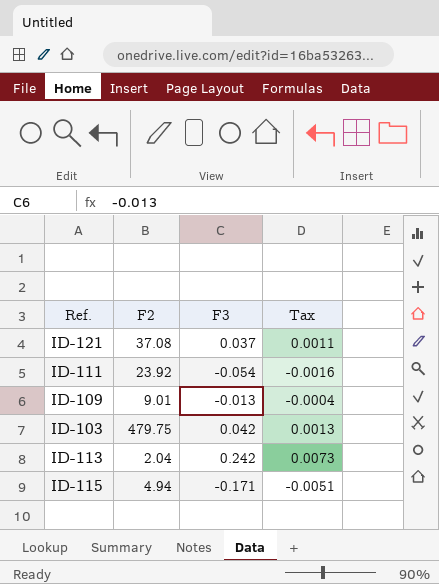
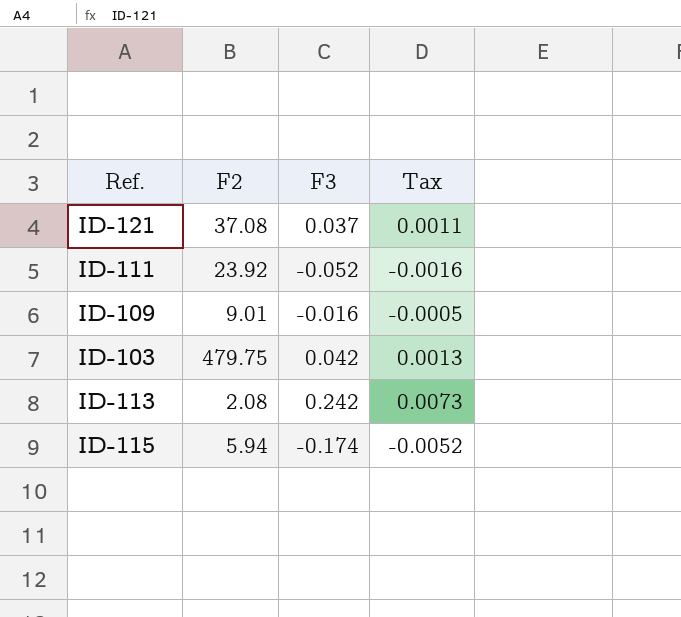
ID-111 | F3: -0.054 -> -0.052
ID-109 | F3: -0.013 -> -0.016
ID-109 | Tax: -0.0004 -> -0.0005
ID-113 | F2: 2.04 -> 2.08
ID-115 | F2: 4.94 -> 5.94
ID-115 | F3: -0.171 -> -0.174
ID-115 | Tax: -0.0051 -> -0.0052

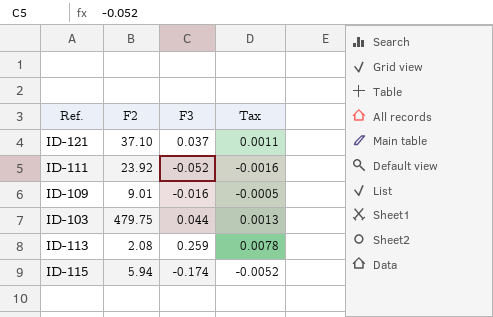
ID-121 | F2: 37.08 -> 37.10
ID-103 | F3: 0.042 -> 0.044
ID-113 | F3: 0.242 -> 0.259
ID-113 | Tax: 0.0073 -> 0.0078

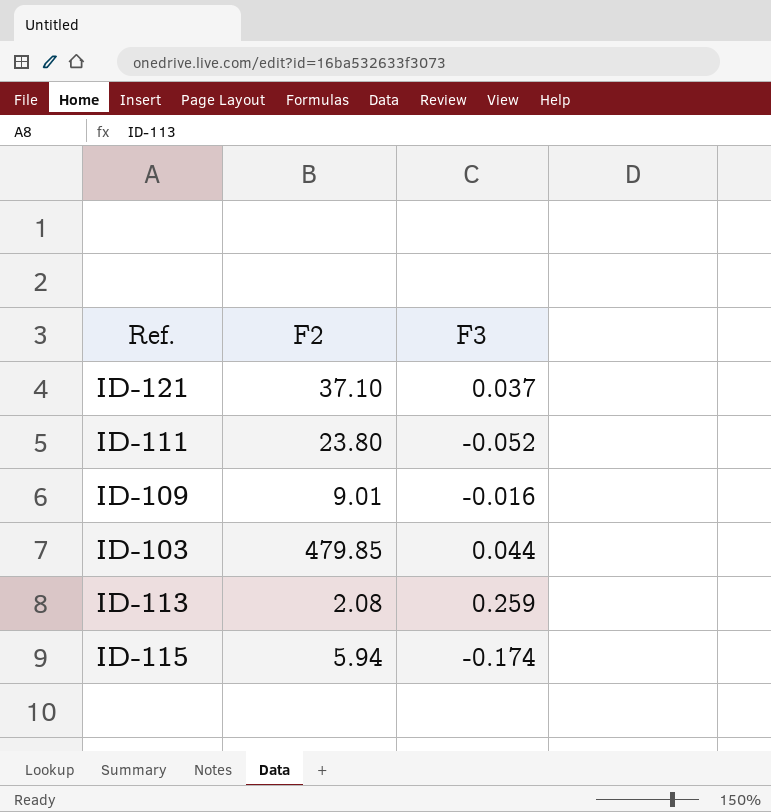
column Tax | formula: [F3] * 0.03 -> none
ID-111 | F2: 23.92 -> 23.80
ID-103 | F2: 479.75 -> 479.85

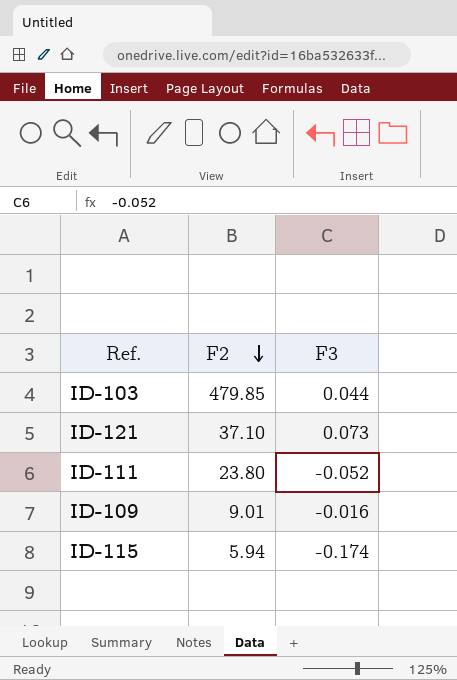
row order: none -> F2 descending
row ID-113: 2.08 | 0.259 -> none
ID-121 | F3: 0.037 -> 0.073

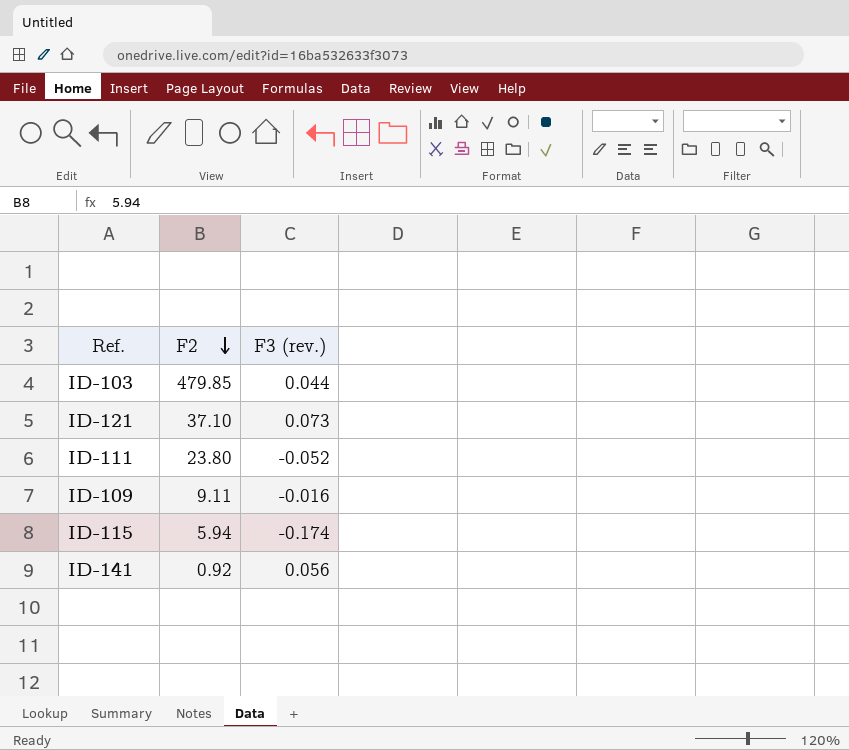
column name: F3 -> F3 (rev.)
ID-109 | F2: 9.01 -> 9.11
row ID-141: none -> 0.92 | 0.056

